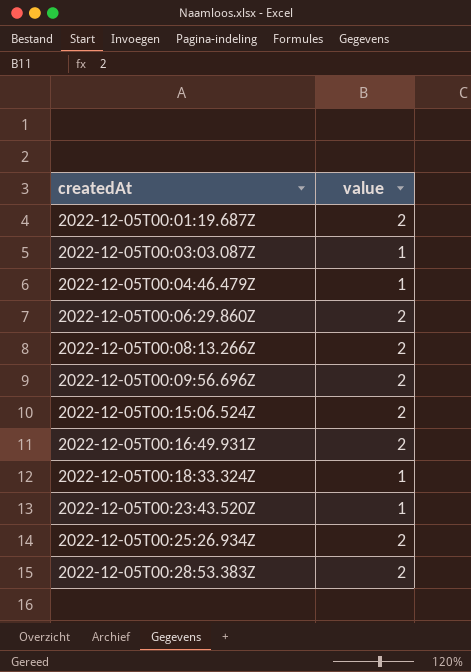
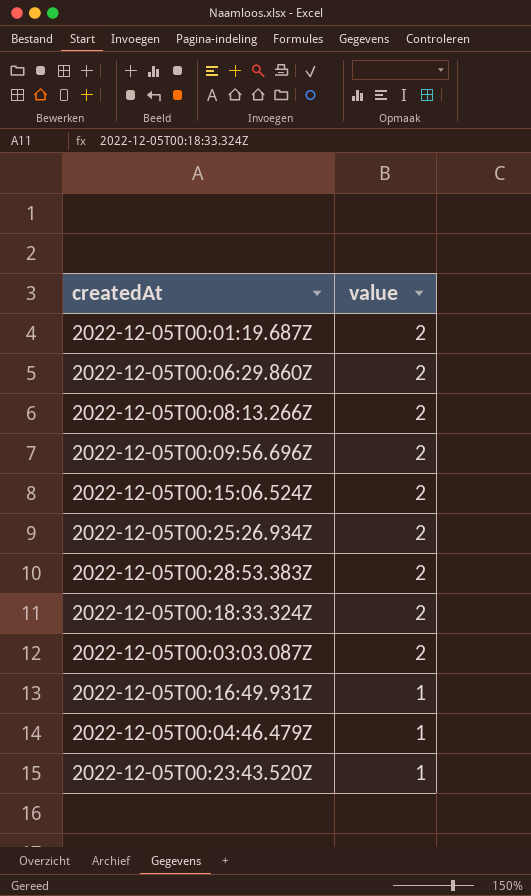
row order: createdAt ascending -> value descending
2022-12-05T00:18:33.324Z | value: 1 -> 2
2022-12-05T00:03:03.087Z | value: 1 -> 2
2022-12-05T00:16:49.931Z | value: 2 -> 1

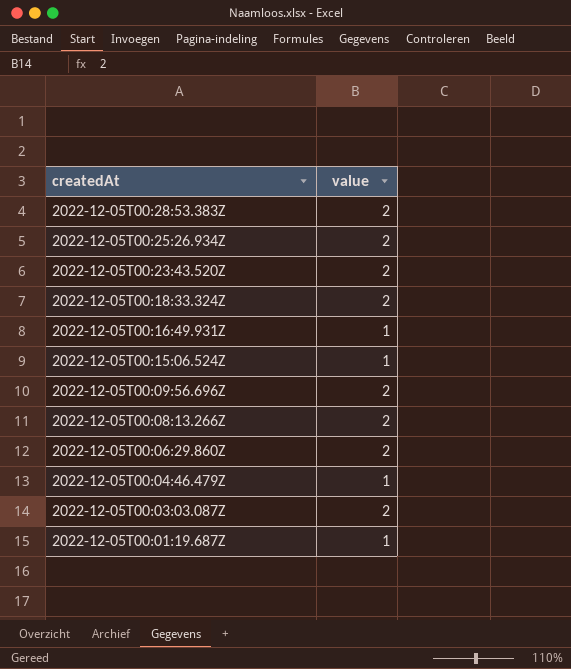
row order: value descending -> createdAt descending
2022-12-05T00:23:43.520Z | value: 1 -> 2
2022-12-05T00:15:06.524Z | value: 2 -> 1
2022-12-05T00:01:19.687Z | value: 2 -> 1

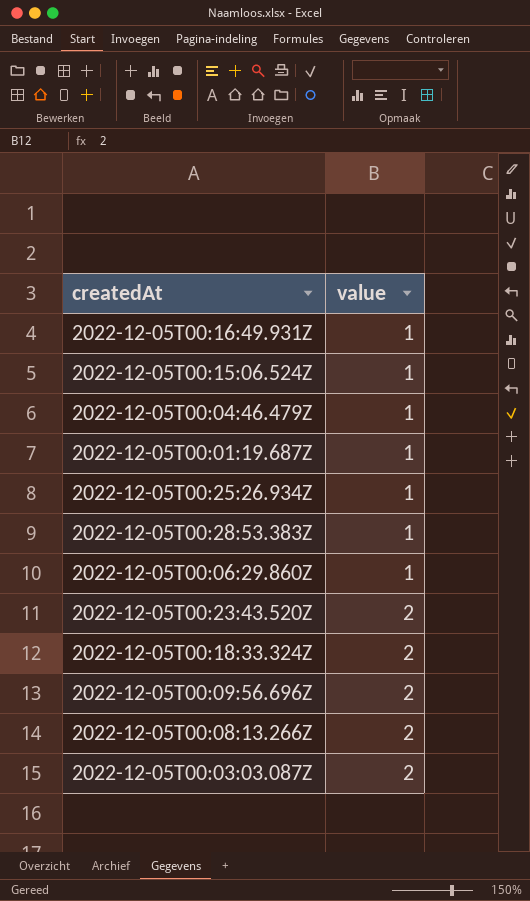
row order: createdAt descending -> value ascending
2022-12-05T00:25:26.934Z | value: 2 -> 1
2022-12-05T00:28:53.383Z | value: 2 -> 1
2022-12-05T00:06:29.860Z | value: 2 -> 1

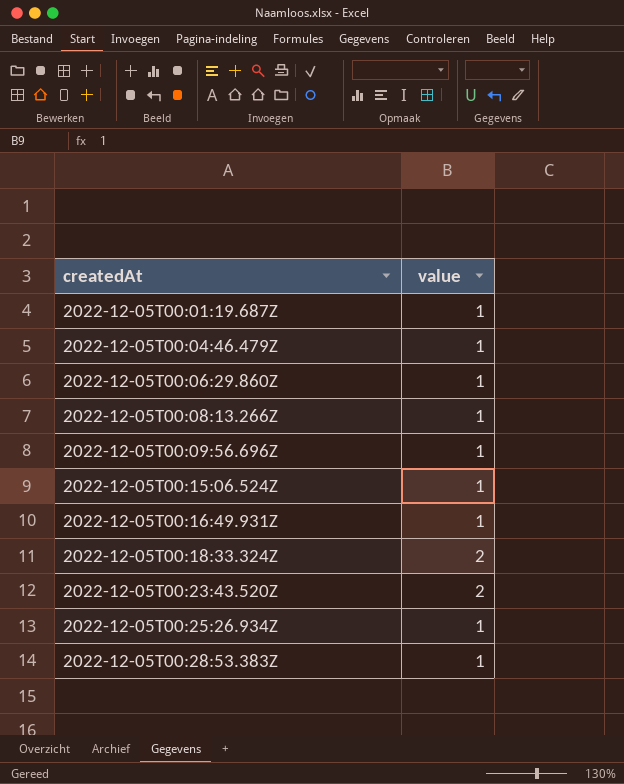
row order: value ascending -> createdAt ascending
row 2022-12-05T00:03:03.087Z: 2 -> none
2022-12-05T00:08:13.266Z | value: 2 -> 1
2022-12-05T00:09:56.696Z | value: 2 -> 1

